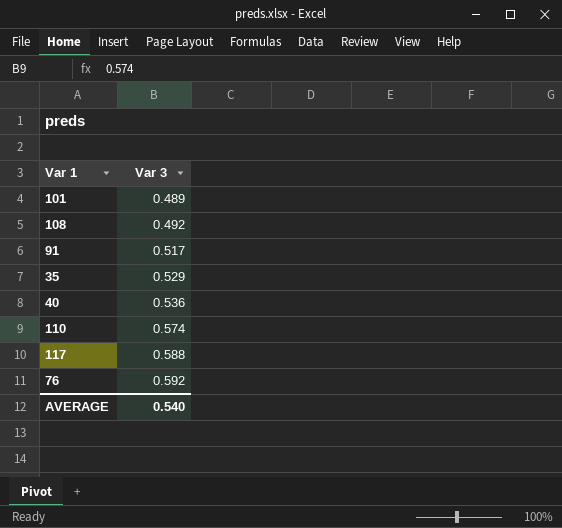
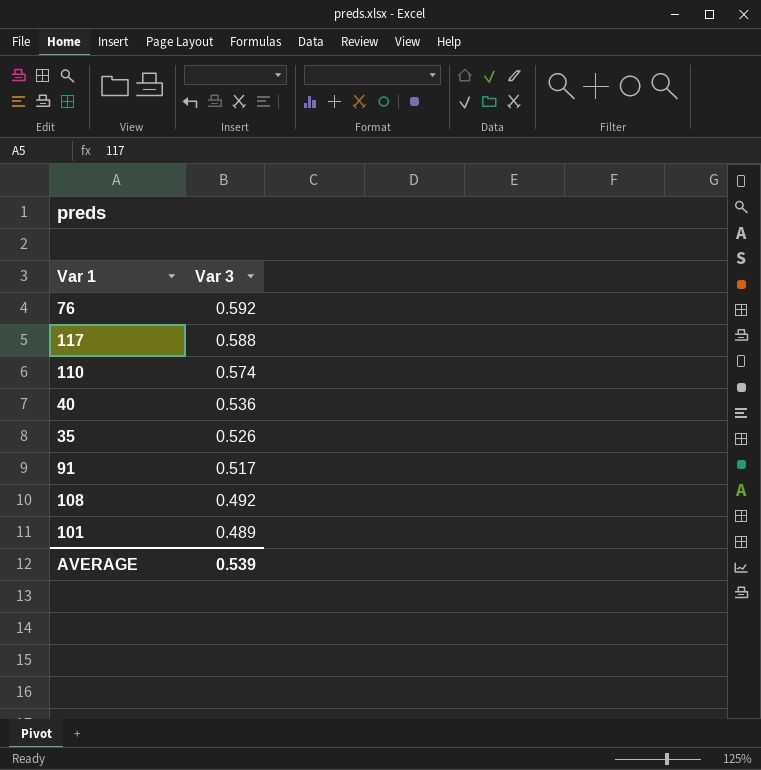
row order: Var 3 ascending -> Var 3 descending
35 | Var 3: 0.529 -> 0.526
AVERAGE | Var 3: 0.540 -> 0.539

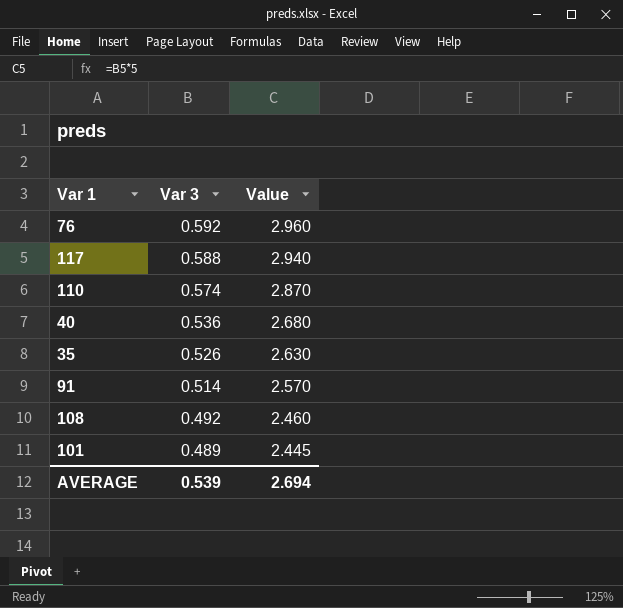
column Value | formula: none -> [Var 3] * 5
91 | Var 3: 0.517 -> 0.514

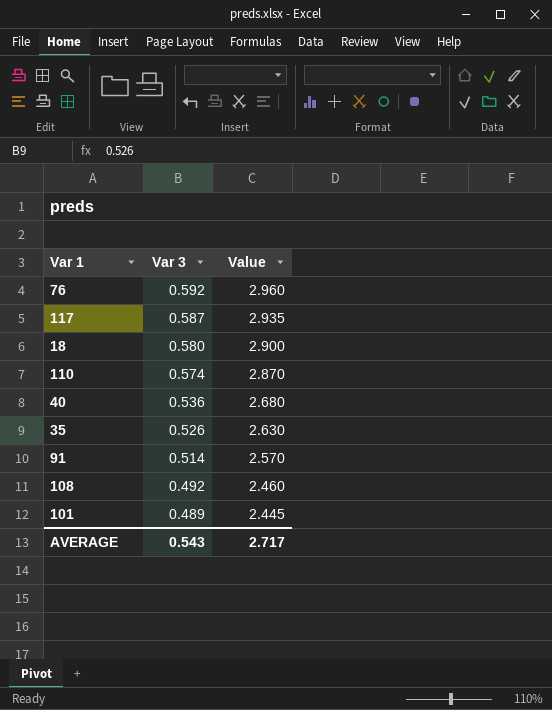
117 | Var 3: 0.588 -> 0.587
117 | Value: 2.940 -> 2.935
row 18: none -> 0.580 | 2.900
AVERAGE | Var 3: 0.539 -> 0.543
AVERAGE | Value: 2.694 -> 2.717

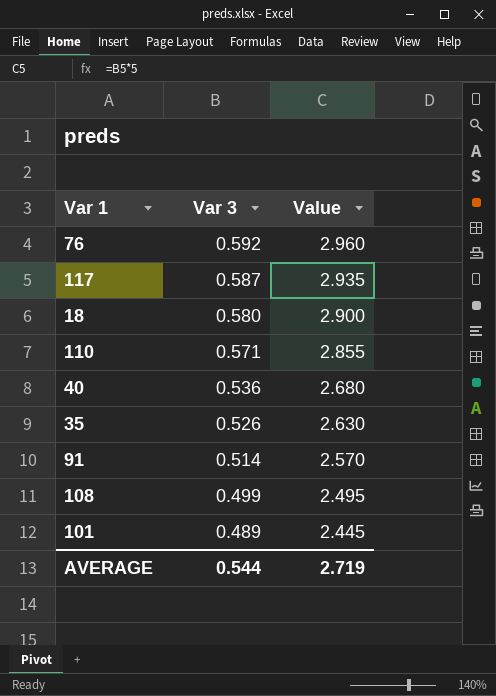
110 | Var 3: 0.574 -> 0.571
110 | Value: 2.870 -> 2.855
108 | Var 3: 0.492 -> 0.499
108 | Value: 2.460 -> 2.495
AVERAGE | Var 3: 0.543 -> 0.544
AVERAGE | Value: 2.717 -> 2.719

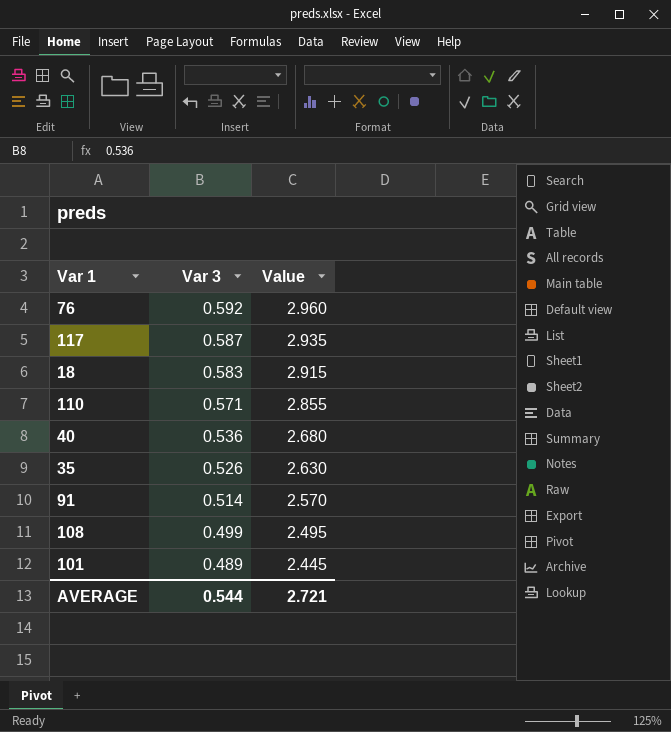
18 | Var 3: 0.580 -> 0.583
18 | Value: 2.900 -> 2.915
AVERAGE | Value: 2.719 -> 2.721

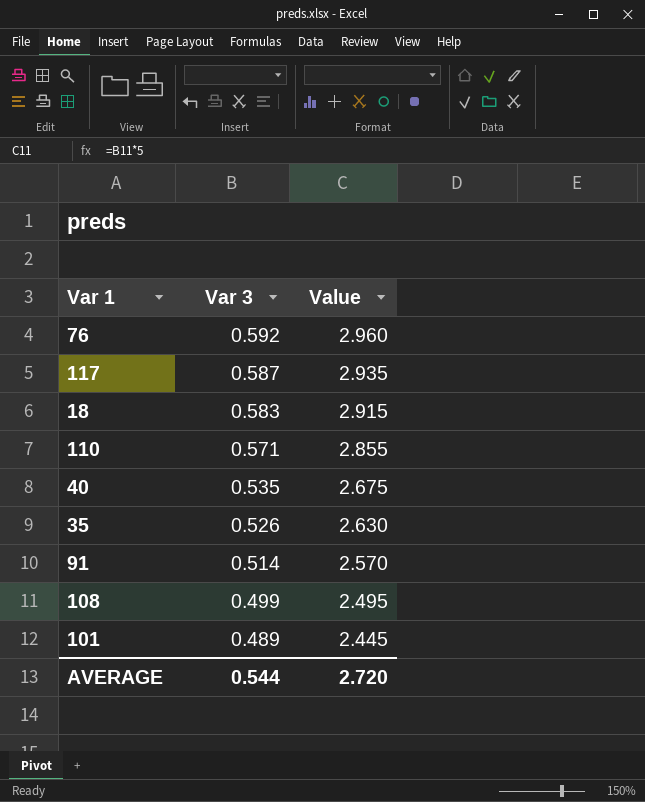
40 | Var 3: 0.536 -> 0.535
40 | Value: 2.680 -> 2.675
AVERAGE | Value: 2.721 -> 2.720

